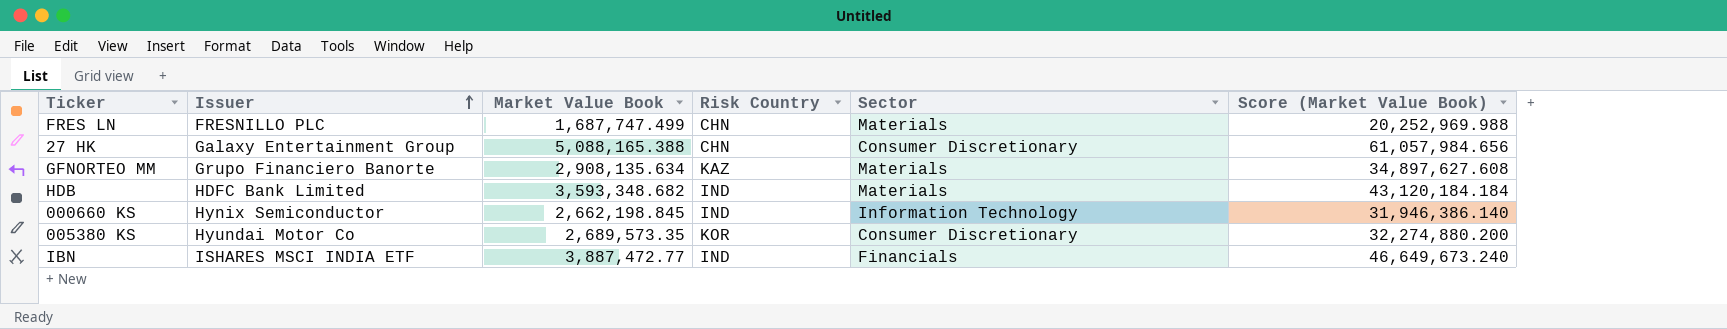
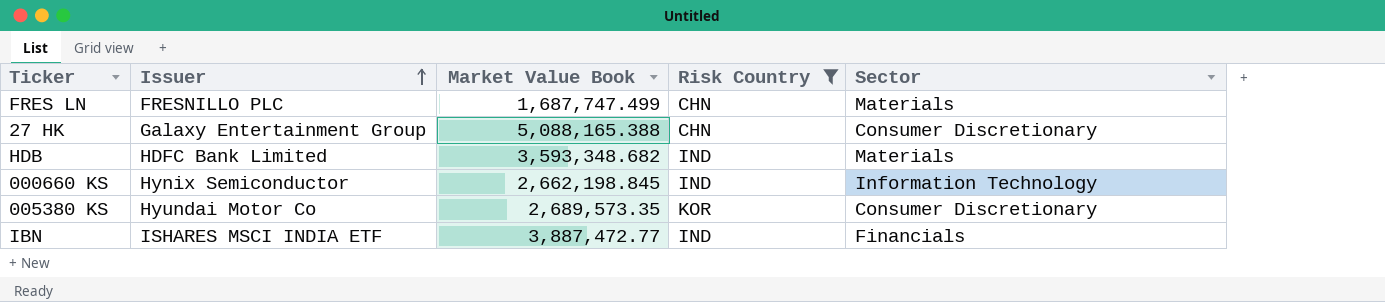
filter: none -> Risk Country != KAZ
column Score (Market Value Book) | formula: [Market Value Book] * 12 -> none

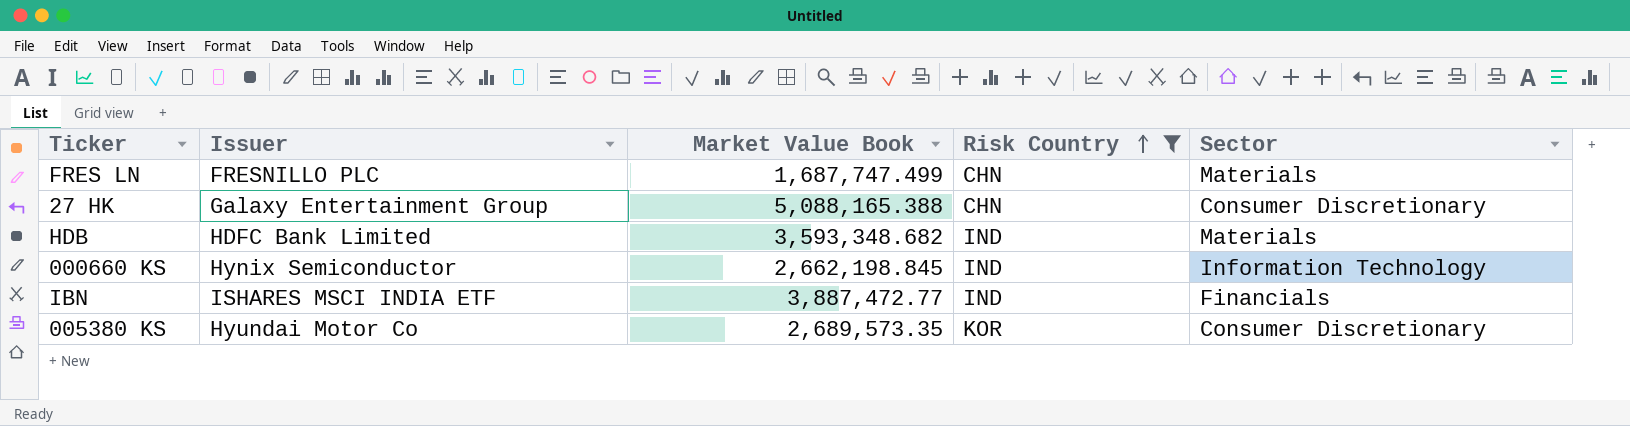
row order: Issuer ascending -> Risk Country ascending

